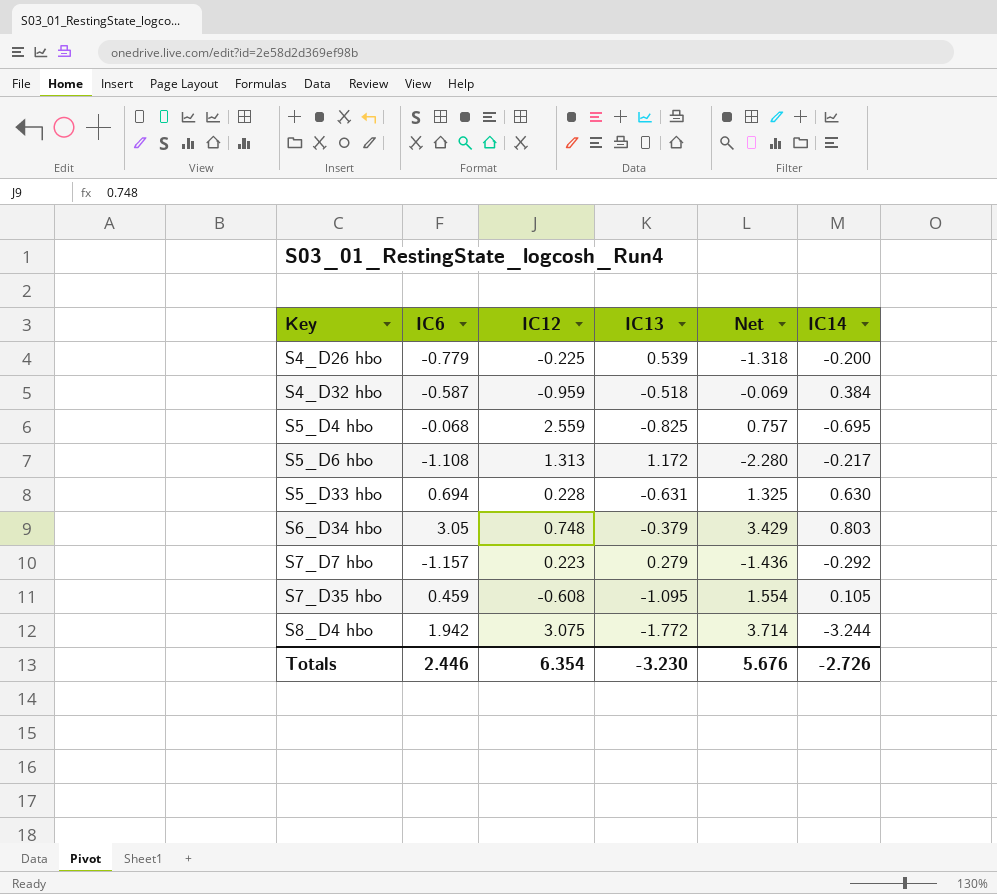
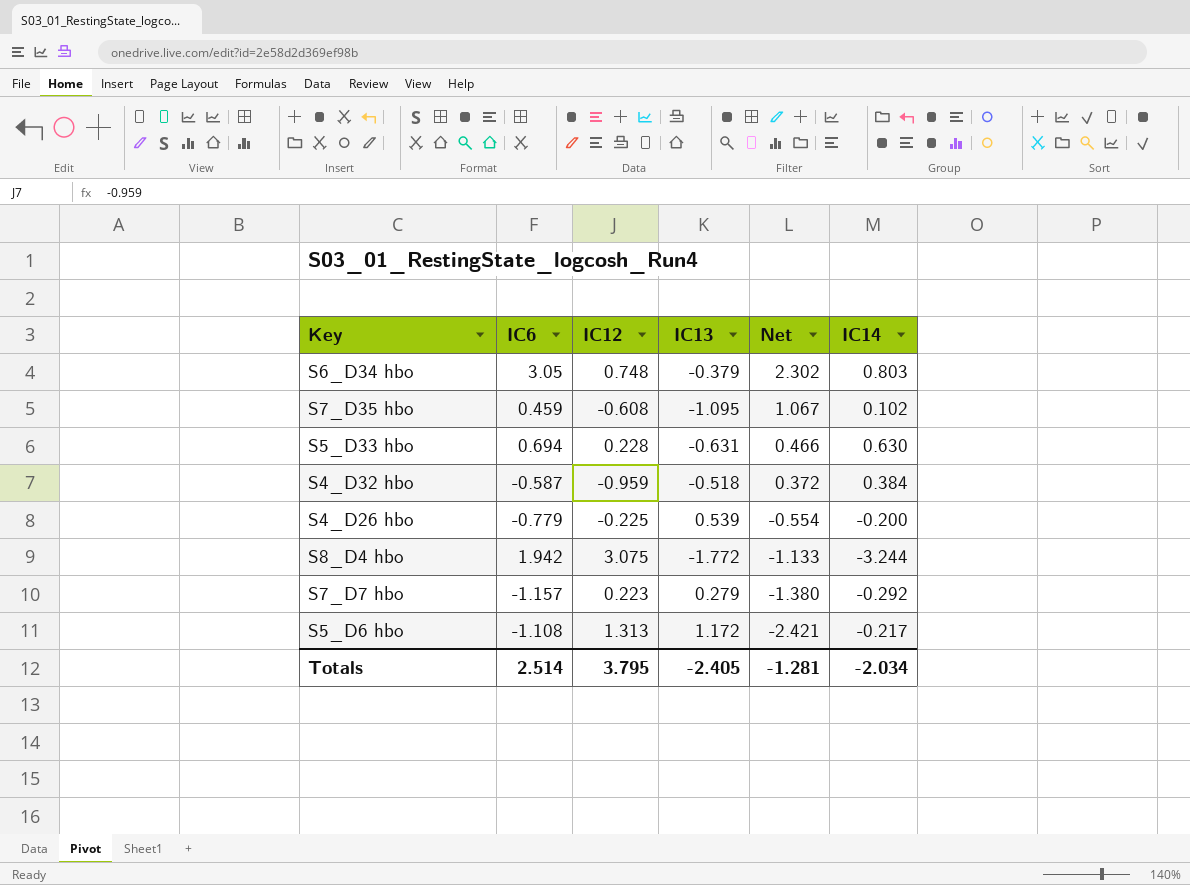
row order: Key ascending -> Net descending
column Net | formula: [IC6] - [IC13] -> [IC6] - [IC12]
row S5_D4 hbo: -0.068 | 2.559 | -0.825 | 0.757 | -0.695 -> none
S7_D35 hbo | IC14: 0.105 -> 0.102
Totals | IC6: 2.446 -> 2.514
Totals | IC12: 6.354 -> 3.795
Totals | IC13: -3.230 -> -2.405
Totals | Net: 5.676 -> -1.281
Totals | IC14: -2.726 -> -2.034

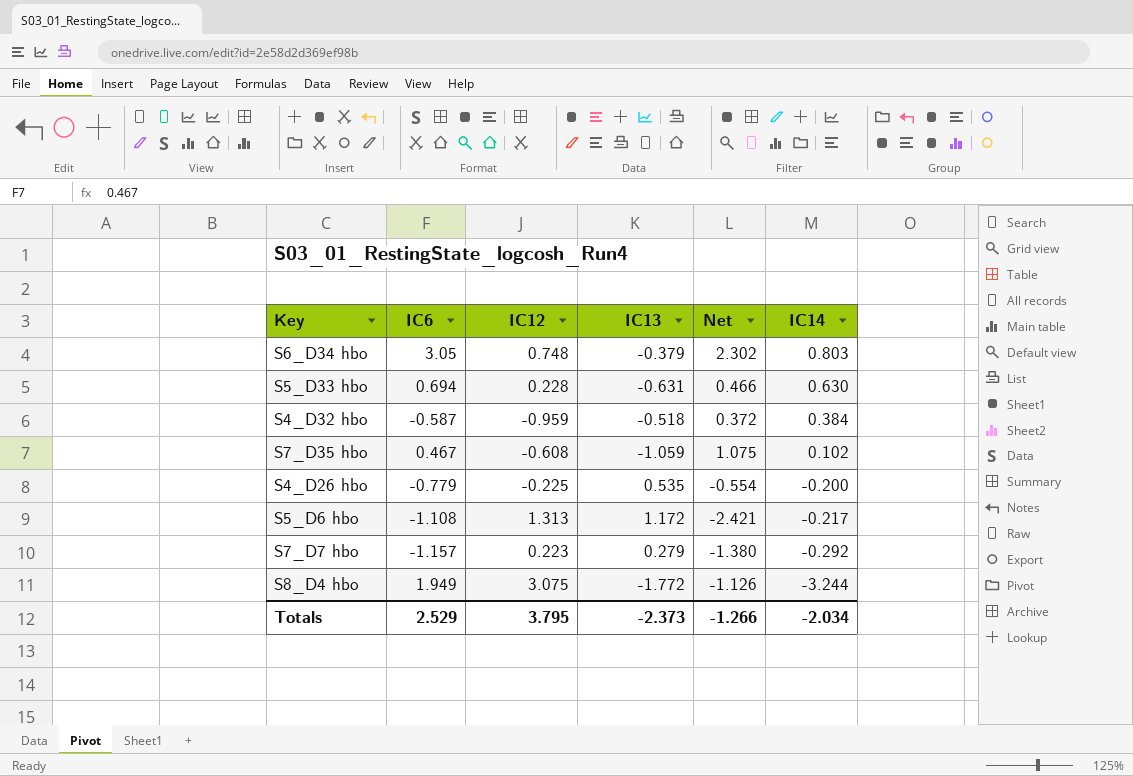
row order: Net descending -> IC14 descending
S7_D35 hbo | IC6: 0.459 -> 0.467
S7_D35 hbo | IC13: -1.095 -> -1.059
S7_D35 hbo | Net: 1.067 -> 1.075
S4_D26 hbo | IC13: 0.539 -> 0.535
S8_D4 hbo | IC6: 1.942 -> 1.949
S8_D4 hbo | Net: -1.133 -> -1.126
Totals | IC6: 2.514 -> 2.529
Totals | IC13: -2.405 -> -2.373
Totals | Net: -1.281 -> -1.266

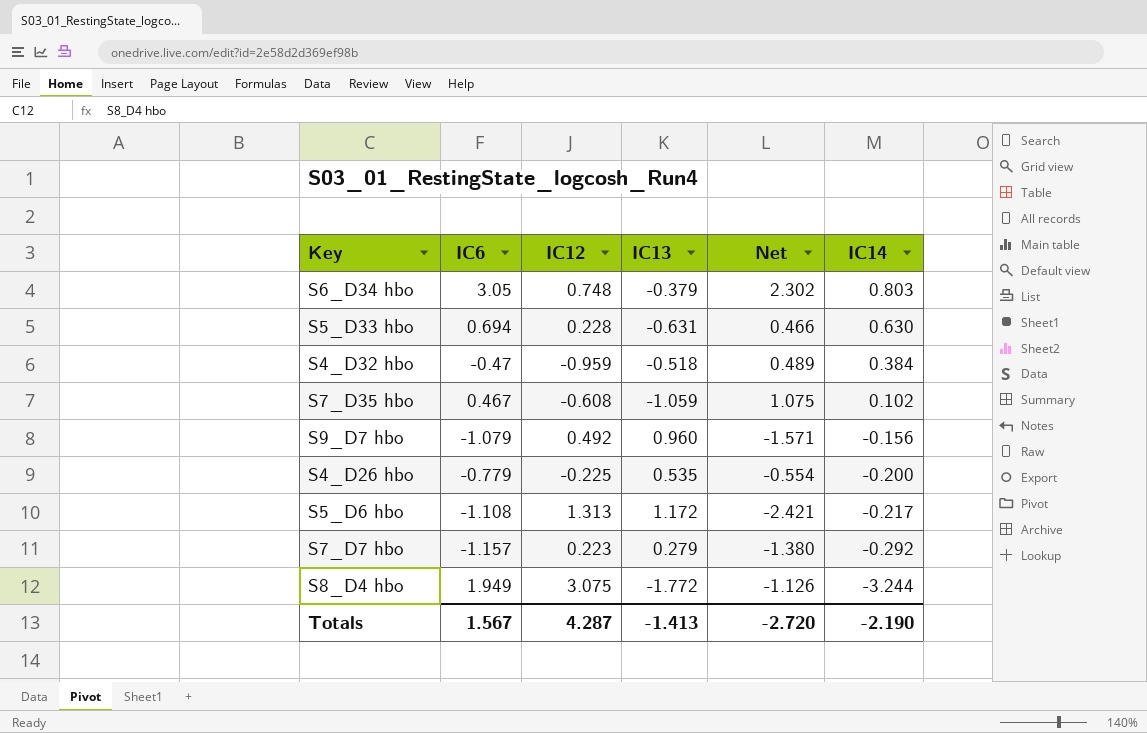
S4_D32 hbo | IC6: -0.587 -> -0.47
S4_D32 hbo | Net: 0.372 -> 0.489
row S9_D7 hbo: none -> -1.079 | 0.492 | 0.960 | -1.571 | -0.156
Totals | IC6: 2.529 -> 1.567
Totals | IC12: 3.795 -> 4.287
Totals | IC13: -2.373 -> -1.413
Totals | Net: -1.266 -> -2.720
Totals | IC14: -2.034 -> -2.190

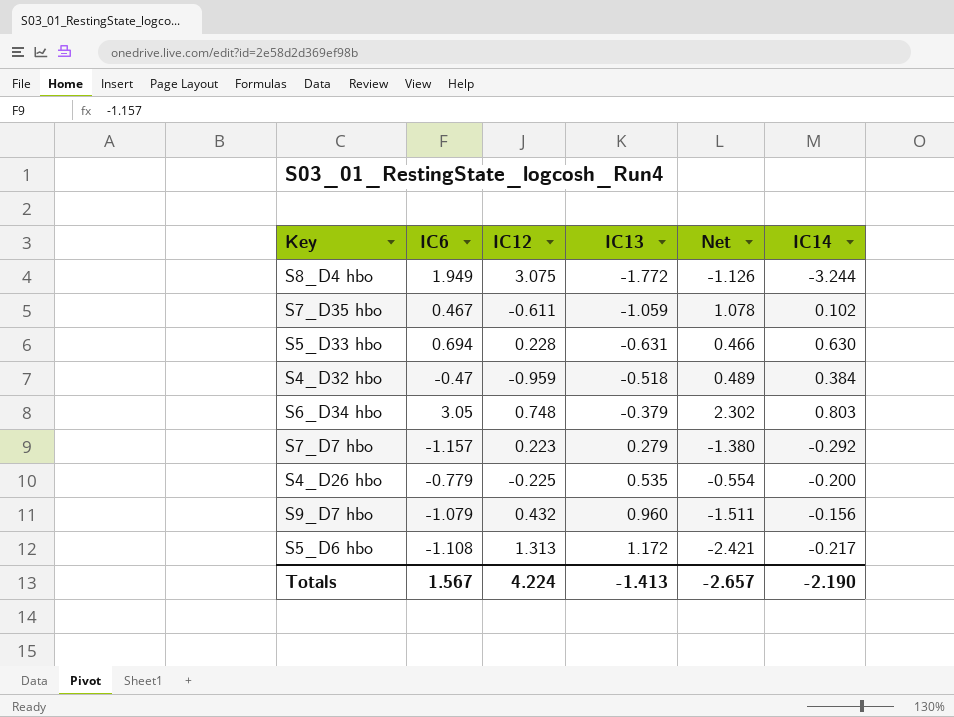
row order: IC14 descending -> IC13 ascending
S7_D35 hbo | IC12: -0.608 -> -0.611
S7_D35 hbo | Net: 1.075 -> 1.078
S9_D7 hbo | IC12: 0.492 -> 0.432
S9_D7 hbo | Net: -1.571 -> -1.511
Totals | IC12: 4.287 -> 4.224
Totals | Net: -2.720 -> -2.657

